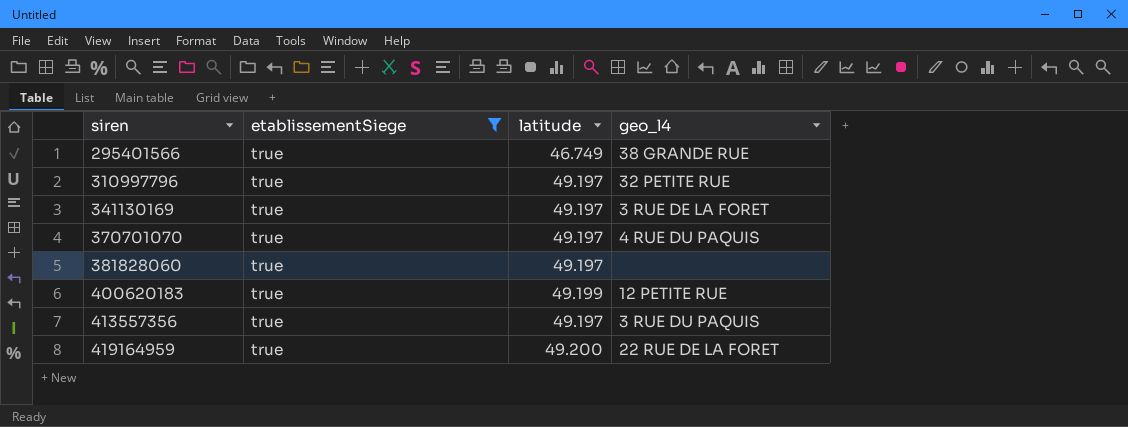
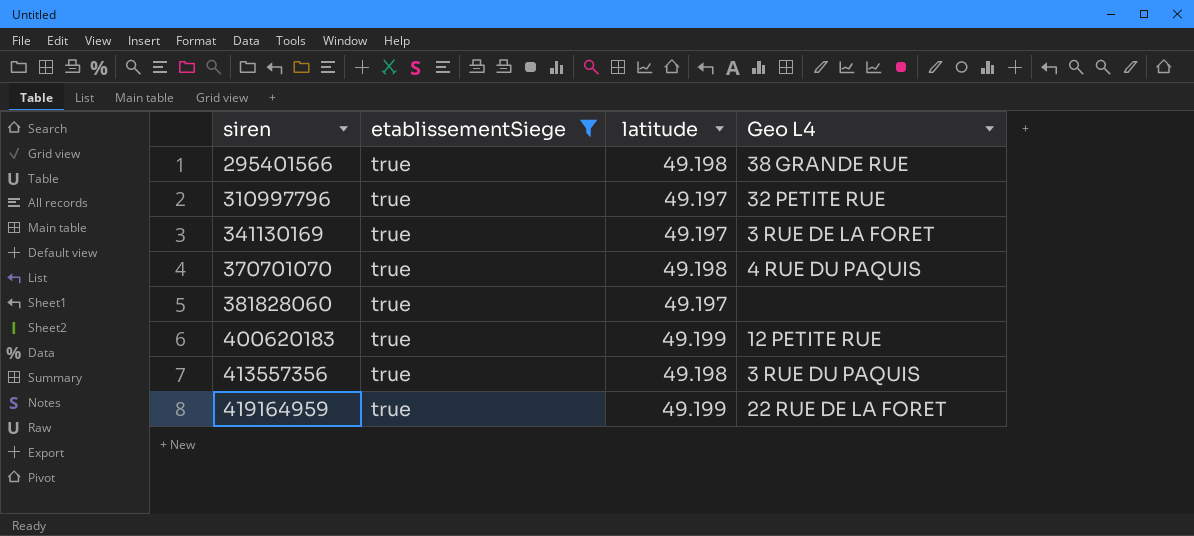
column name: geo_l4 -> Geo L4
295401566 | latitude: 46.749 -> 49.198
370701070 | latitude: 49.197 -> 49.198
413557356 | latitude: 49.197 -> 49.198
419164959 | latitude: 49.200 -> 49.199

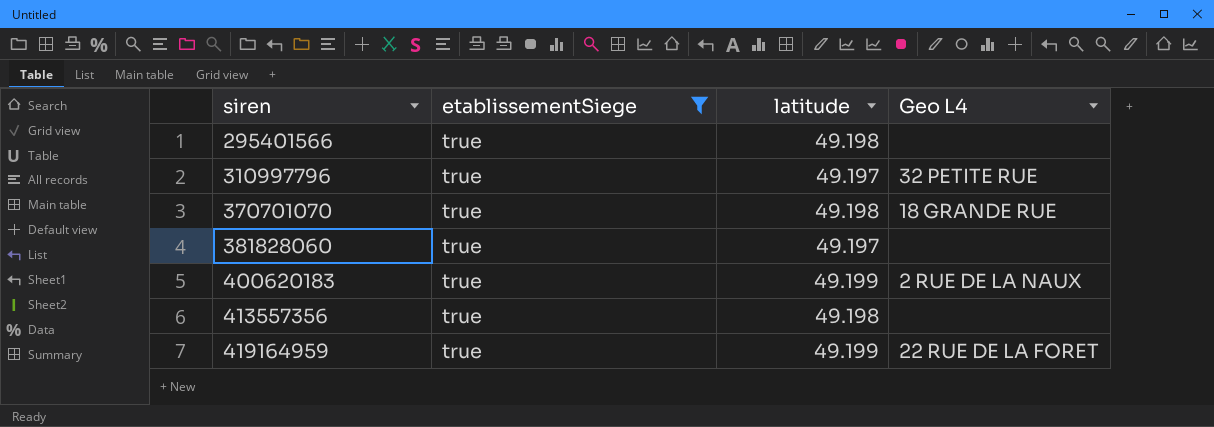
row 341130169: true | 49.197 | 3 RUE DE LA FORET -> none
295401566 | Geo L4: 38 GRANDE RUE -> none
370701070 | Geo L4: 4 RUE DU PAQUIS -> 18 GRANDE RUE
400620183 | Geo L4: 12 PETITE RUE -> 2 RUE DE LA NAUX
413557356 | Geo L4: 3 RUE DU PAQUIS -> none

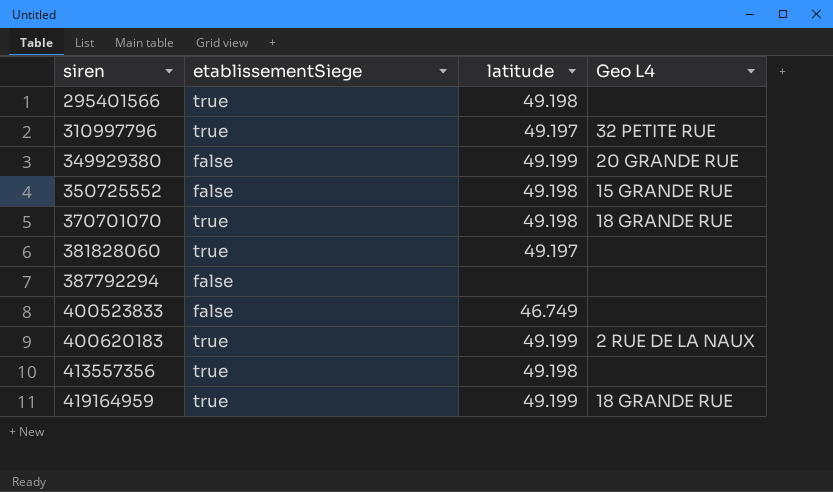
filter: etablissementSiege = true -> none
419164959 | Geo L4: 22 RUE DE LA FORET -> 18 GRANDE RUE

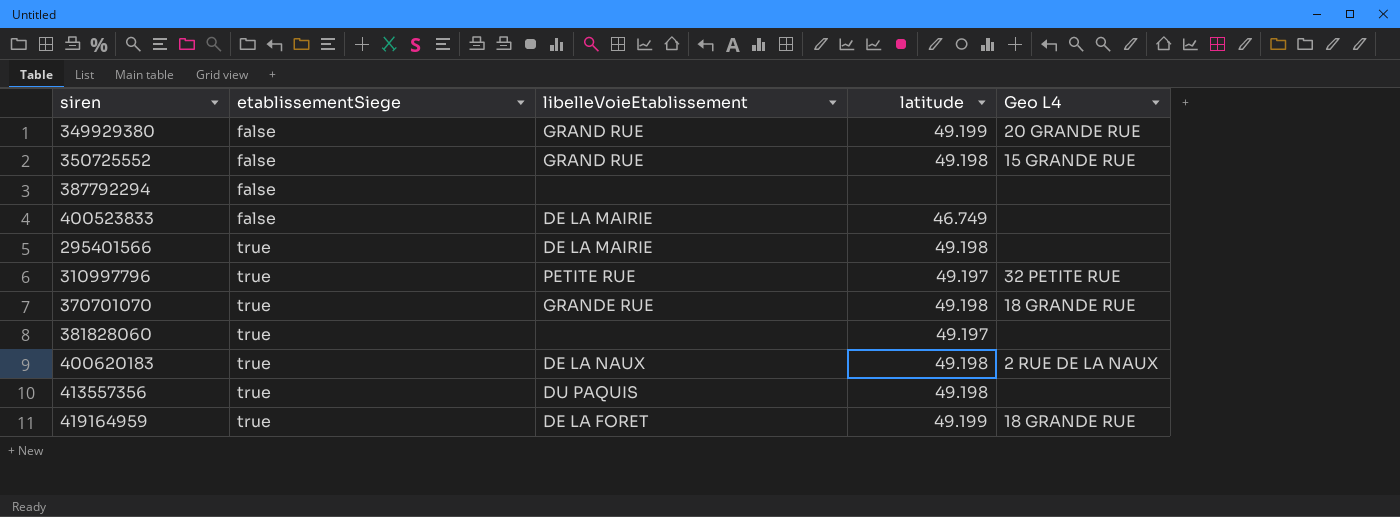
row order: siren ascending -> etablissementSiege ascending
column libelleVoieEtablissement | position: none -> 3
400620183 | latitude: 49.199 -> 49.198

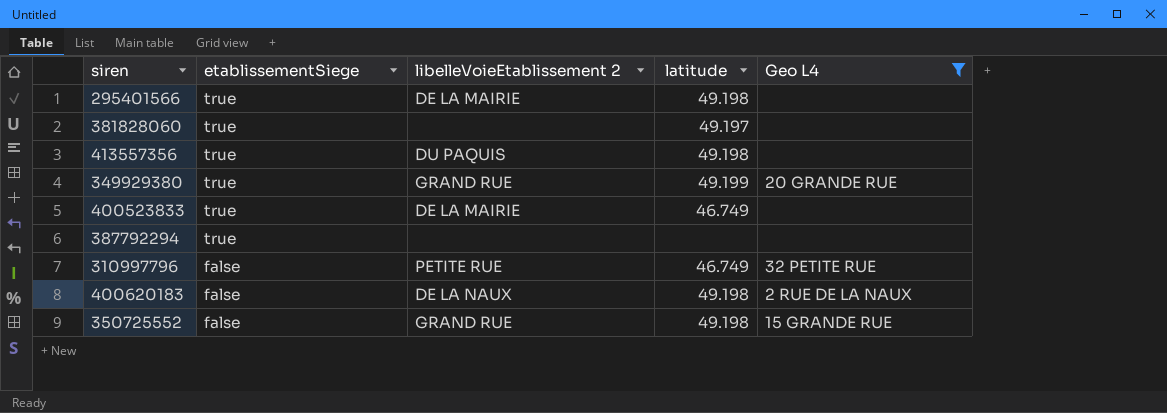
filter: none -> Geo L4 != 18 GRANDE RUE
row order: etablissementSiege ascending -> etablissementSiege descending
column name: libelleVoieEtablissement -> libelleVoieEtablissement 2
349929380 | etablissementSiege: false -> true
400523833 | etablissementSiege: false -> true
387792294 | etablissementSiege: false -> true
310997796 | etablissementSiege: true -> false
310997796 | latitude: 49.197 -> 46.749
400620183 | etablissementSiege: true -> false

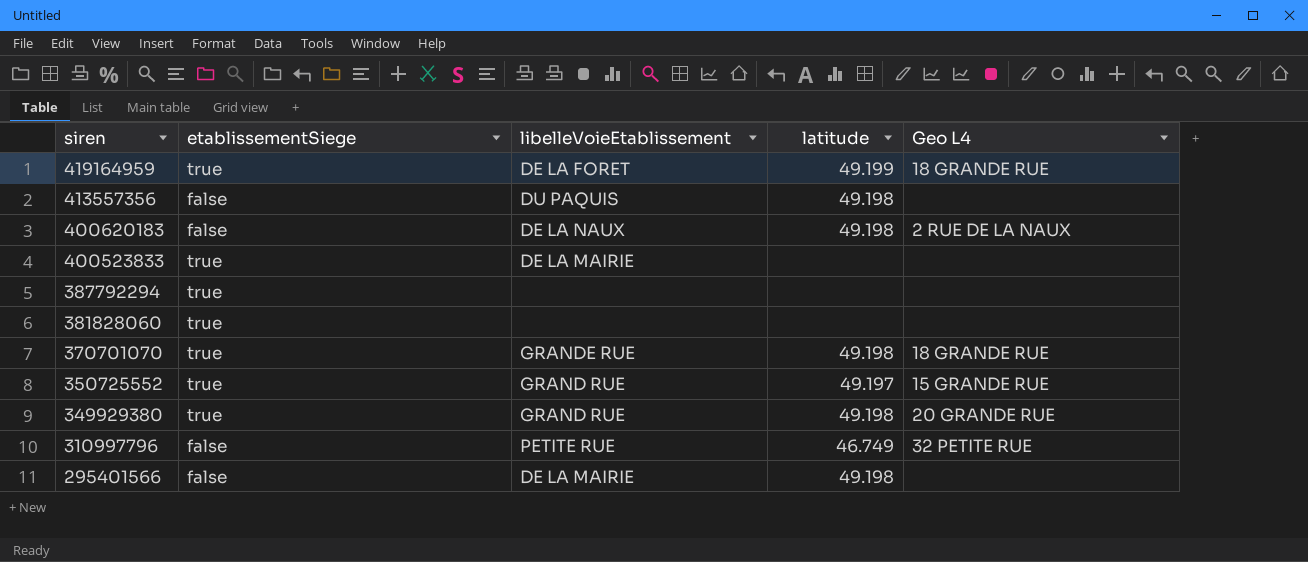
filter: Geo L4 != 18 GRANDE RUE -> none
row order: etablissementSiege descending -> siren descending
column name: libelleVoieEtablissement 2 -> libelleVoieEtablissement
413557356 | etablissementSiege: true -> false
400523833 | latitude: 46.749 -> none
381828060 | latitude: 49.197 -> none
350725552 | etablissementSiege: false -> true
350725552 | latitude: 49.198 -> 49.197
349929380 | latitude: 49.199 -> 49.198
295401566 | etablissementSiege: true -> false

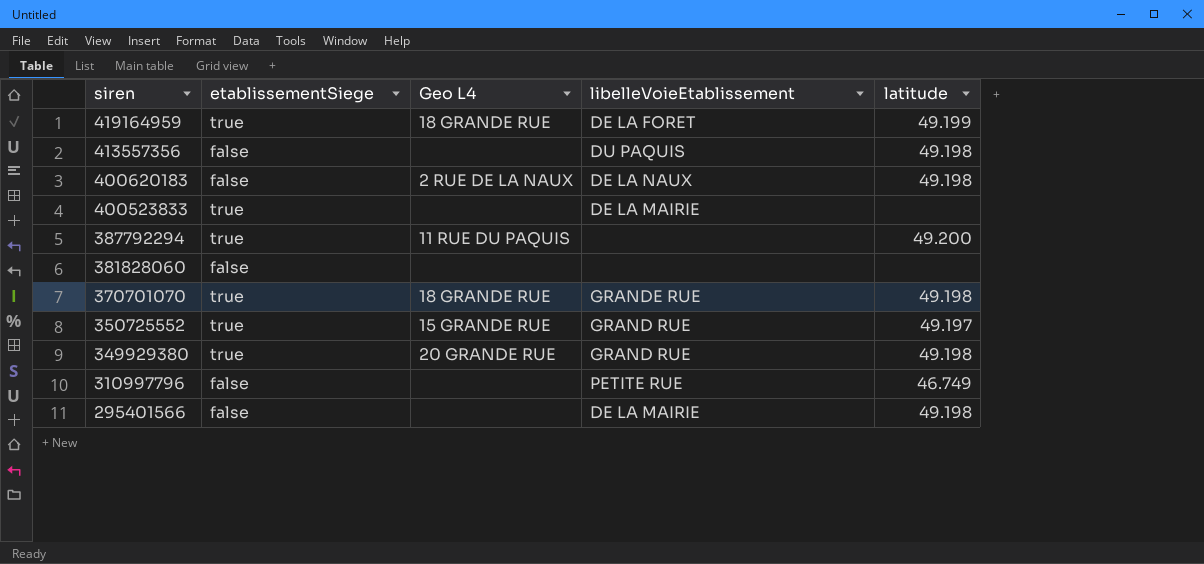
column Geo L4 | position: 5 -> 3
387792294 | Geo L4: none -> 11 RUE DU PAQUIS
387792294 | latitude: none -> 49.200
381828060 | etablissementSiege: true -> false
310997796 | Geo L4: 32 PETITE RUE -> none

